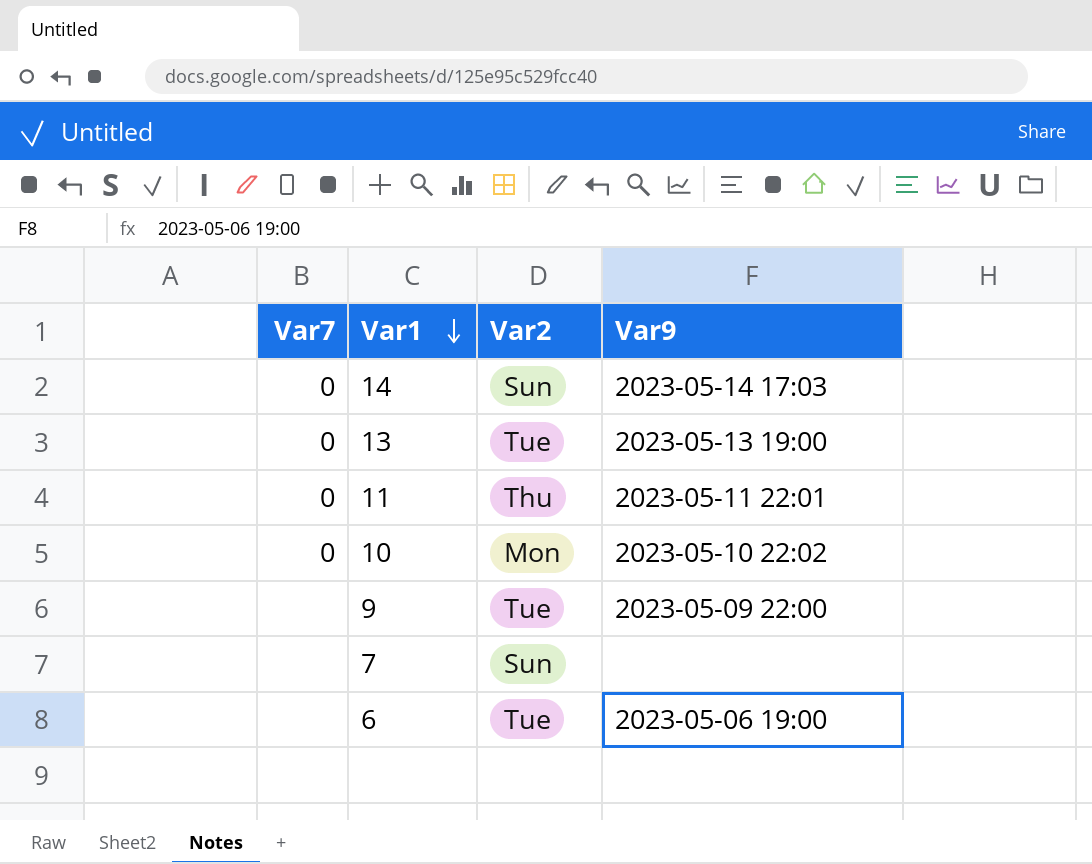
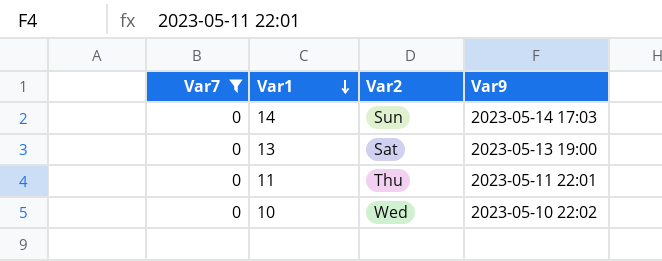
filter: none -> Var7 = 0
13 | Var2: Tue -> Sat
10 | Var2: Mon -> Wed

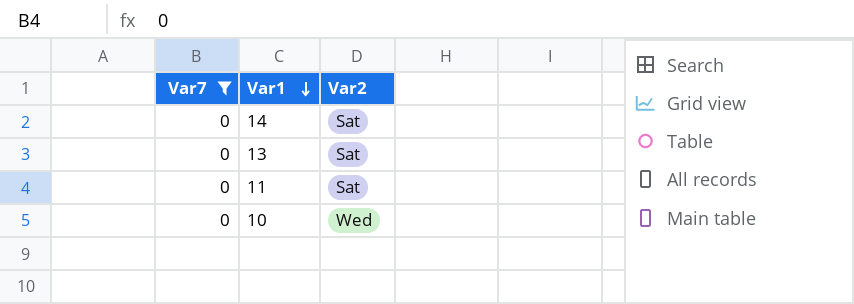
column Var9 | position: 4 -> none
14 | Var2: Sun -> Sat
11 | Var2: Thu -> Sat

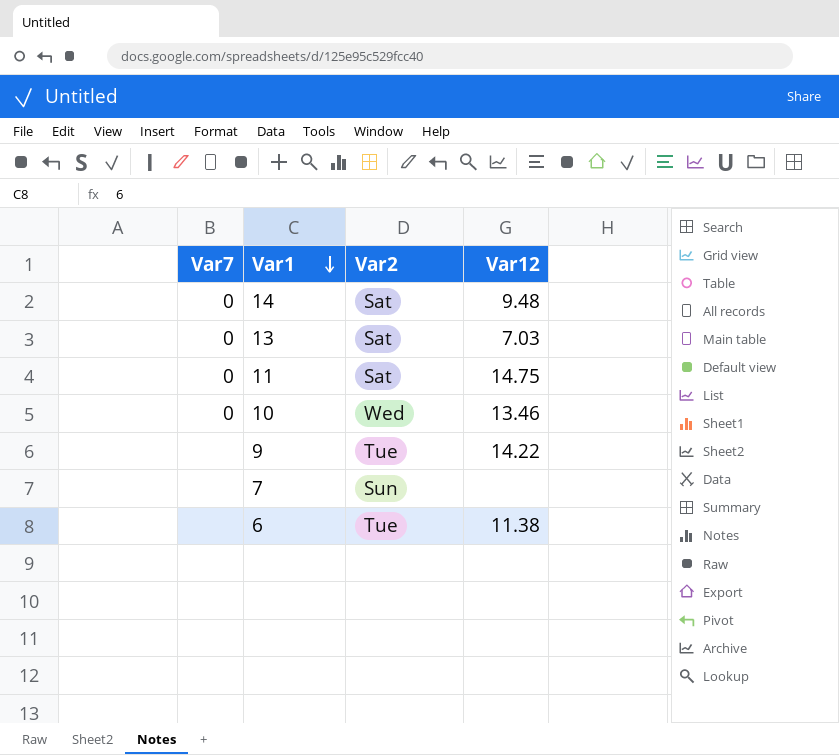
filter: Var7 = 0 -> none
column Var12 | position: none -> 4

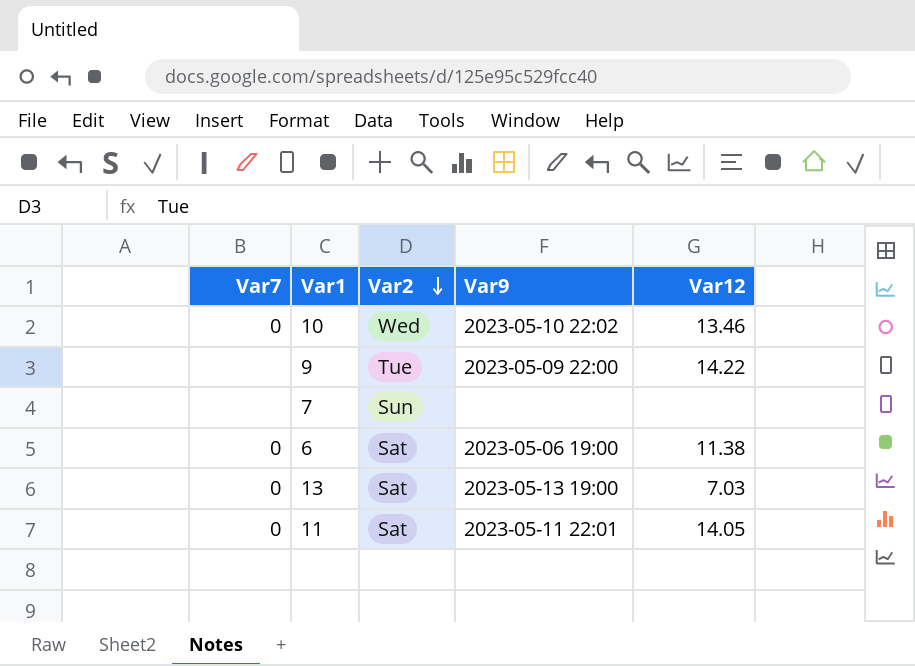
row order: Var1 descending -> Var2 descending
column Var9 | position: none -> 4
row 14: 0 | Sat | 9.48 -> none
6 | Var7: none -> 0
6 | Var2: Tue -> Sat
11 | Var12: 14.75 -> 14.05

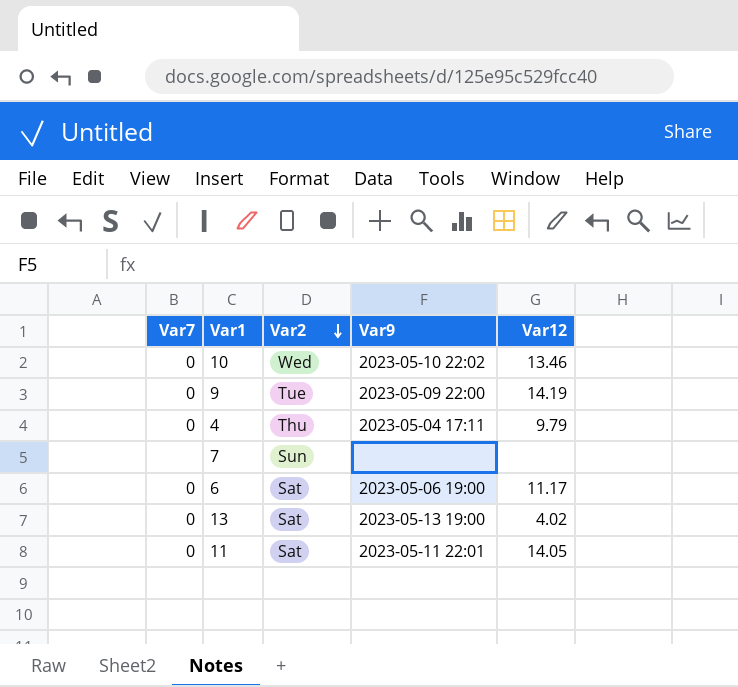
9 | Var7: none -> 0
9 | Var12: 14.22 -> 14.19
row 4: none -> 0 | Thu | 2023-05-04 17:11 | 9.79
6 | Var12: 11.38 -> 11.17
13 | Var12: 7.03 -> 4.02

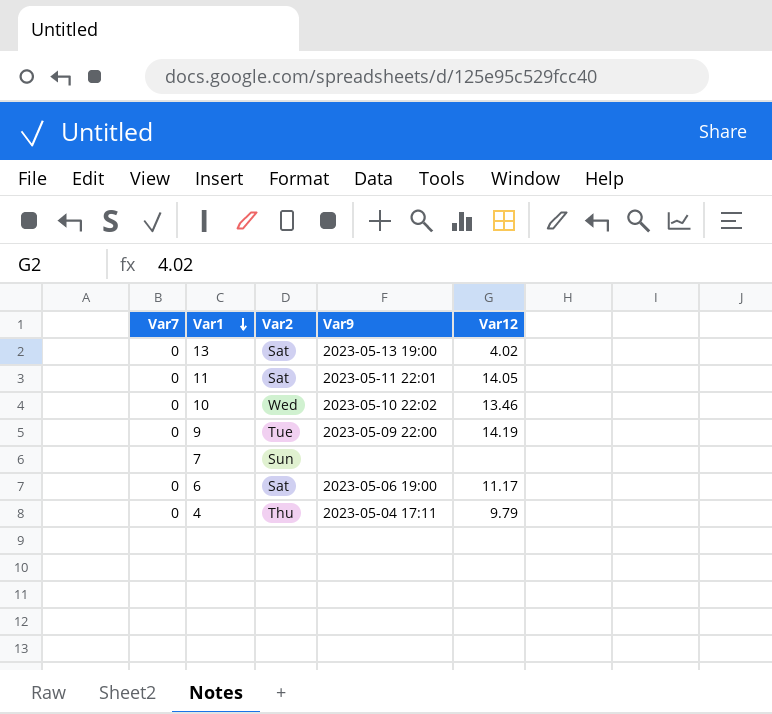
row order: Var2 descending -> Var1 descending

